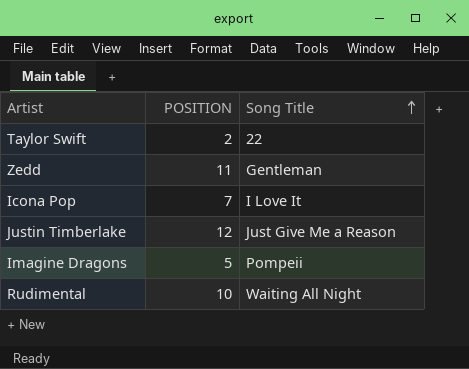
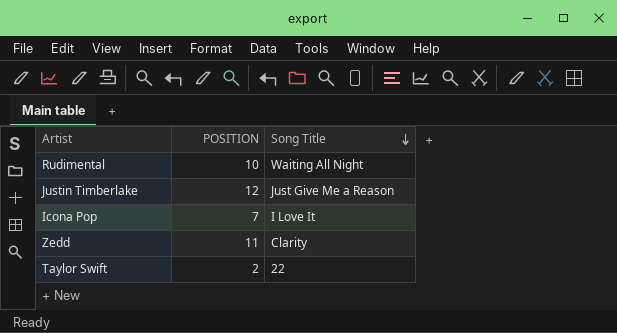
row order: Song Title ascending -> Song Title descending
row Imagine Dragons: 5 | Pompeii -> none
Zedd | Song Title: Gentleman -> Clarity

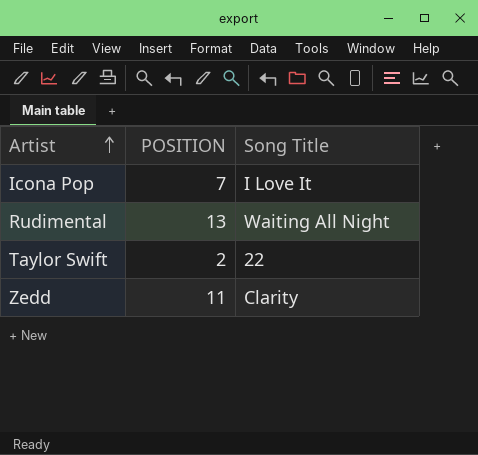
row order: Song Title descending -> Artist ascending
row Justin Timberlake: 12 | Just Give Me a Reason -> none
Rudimental | POSITION: 10 -> 13

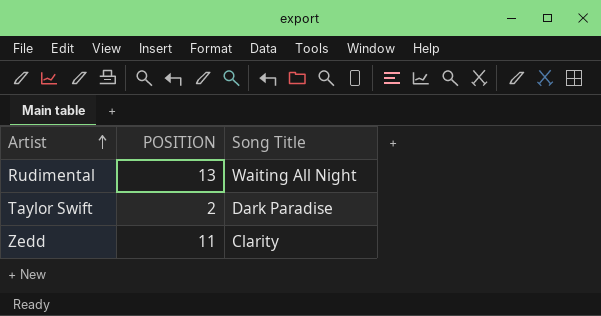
row Icona Pop: 7 | I Love It -> none
Taylor Swift | Song Title: 22 -> Dark Paradise

